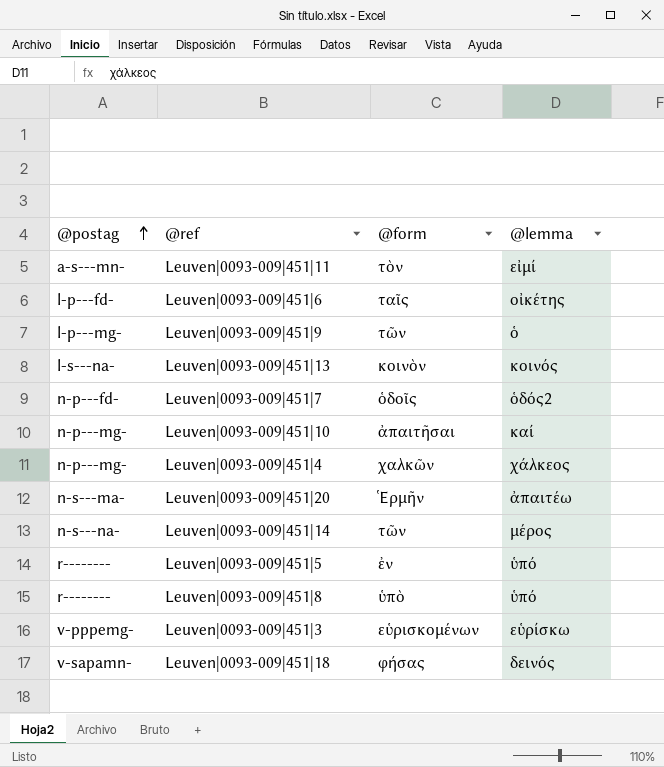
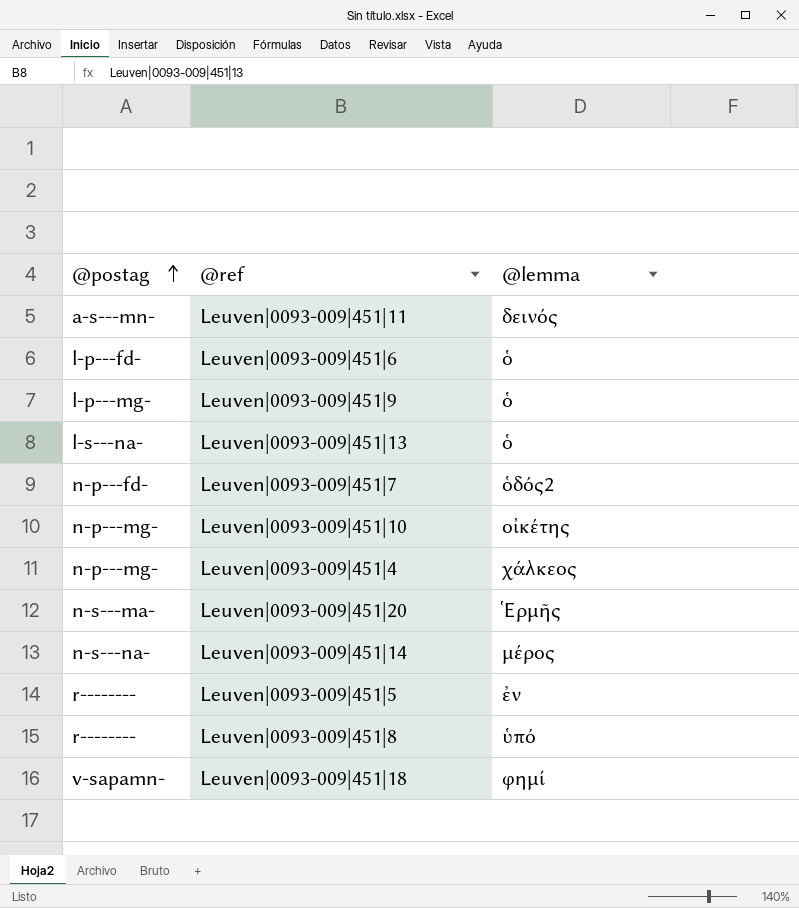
column @form | position: 3 -> none
row Leuven|0093-009|451|3: v-pppemg- | εὑρισκομένων | εὑρίσκω -> none
Leuven|0093-009|451|11 | @lemma: εἰμί -> δεινός
Leuven|0093-009|451|6 | @lemma: οἰκέτης -> ὁ
Leuven|0093-009|451|13 | @lemma: κοινός -> ὁ
Leuven|0093-009|451|10 | @lemma: καί -> οἰκέτης
Leuven|0093-009|451|20 | @lemma: ἀπαιτέω -> Ἑρμῆς
Leuven|0093-009|451|5 | @lemma: ὑπό -> ἐν
Leuven|0093-009|451|18 | @lemma: δεινός -> φημί

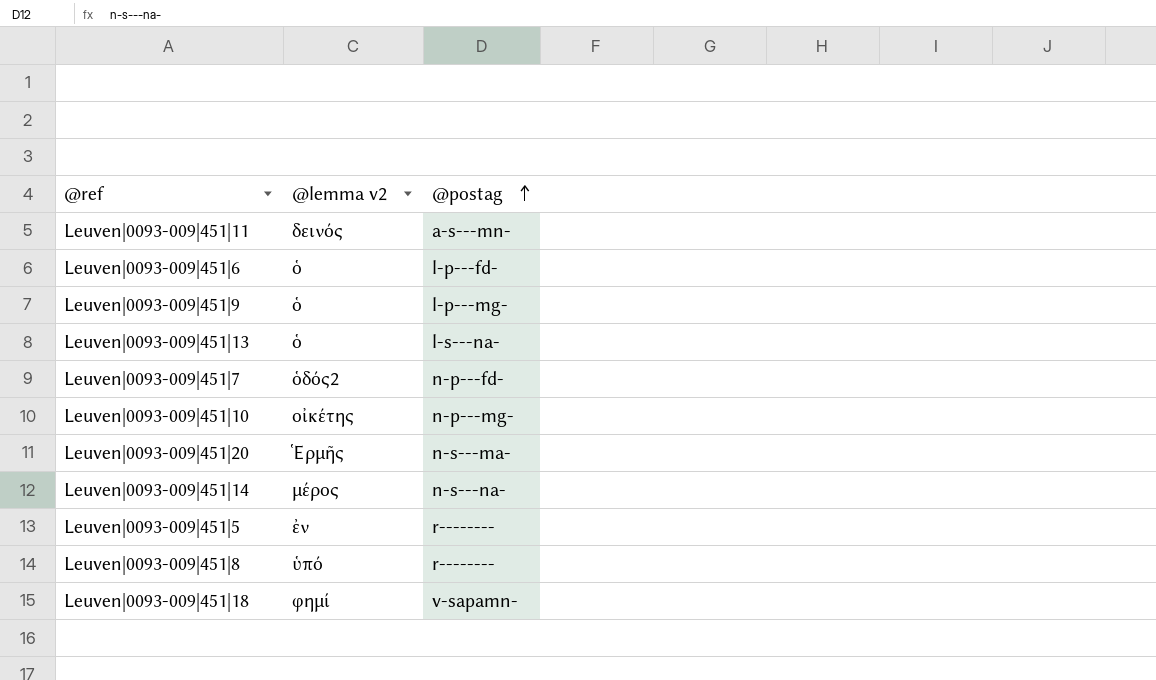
column name: @lemma -> @lemma v2
column @postag | position: 1 -> 3
row Leuven|0093-009|451|4: n-p---mg- | χάλκεος -> none

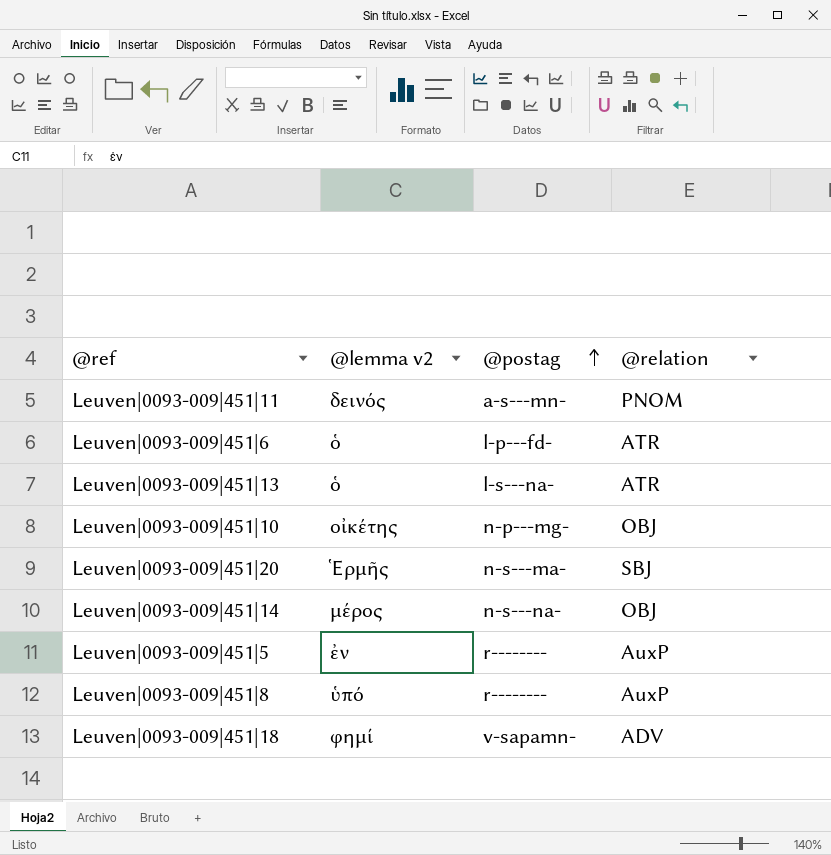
column @relation | position: none -> 4
row Leuven|0093-009|451|9: ὁ | l-p---mg- -> none
row Leuven|0093-009|451|7: ὁδός2 | n-p---fd- -> none

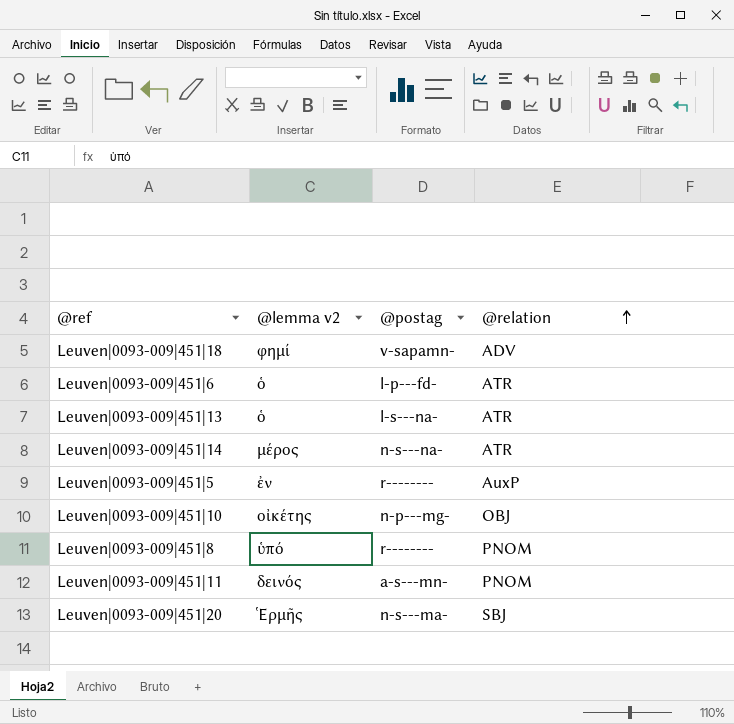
row order: @postag ascending -> @relation ascending
Leuven|0093-009|451|14 | @relation: OBJ -> ATR
Leuven|0093-009|451|8 | @relation: AuxP -> PNOM

